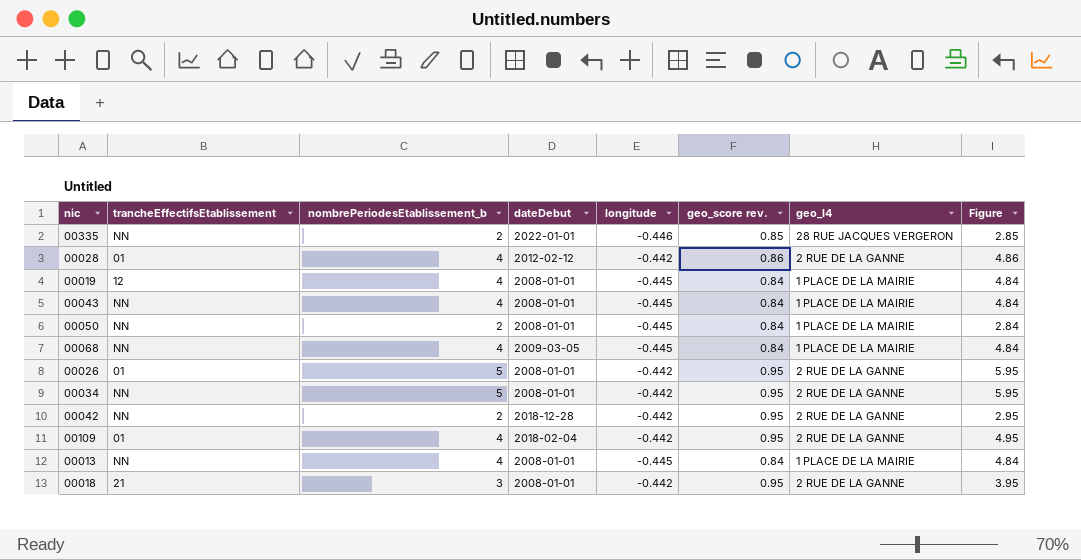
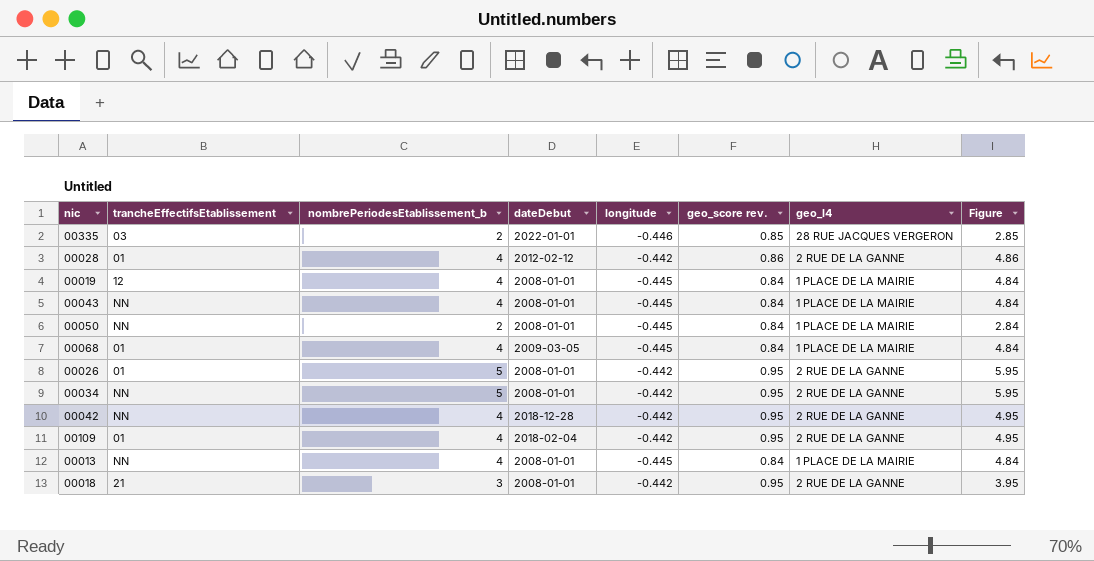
00335 | trancheEffectifsEtablissement: NN -> 03
00068 | trancheEffectifsEtablissement: NN -> 01
00042 | nombrePeriodesEtablissement_b: 2 -> 4
00042 | Figure: 2.95 -> 4.95

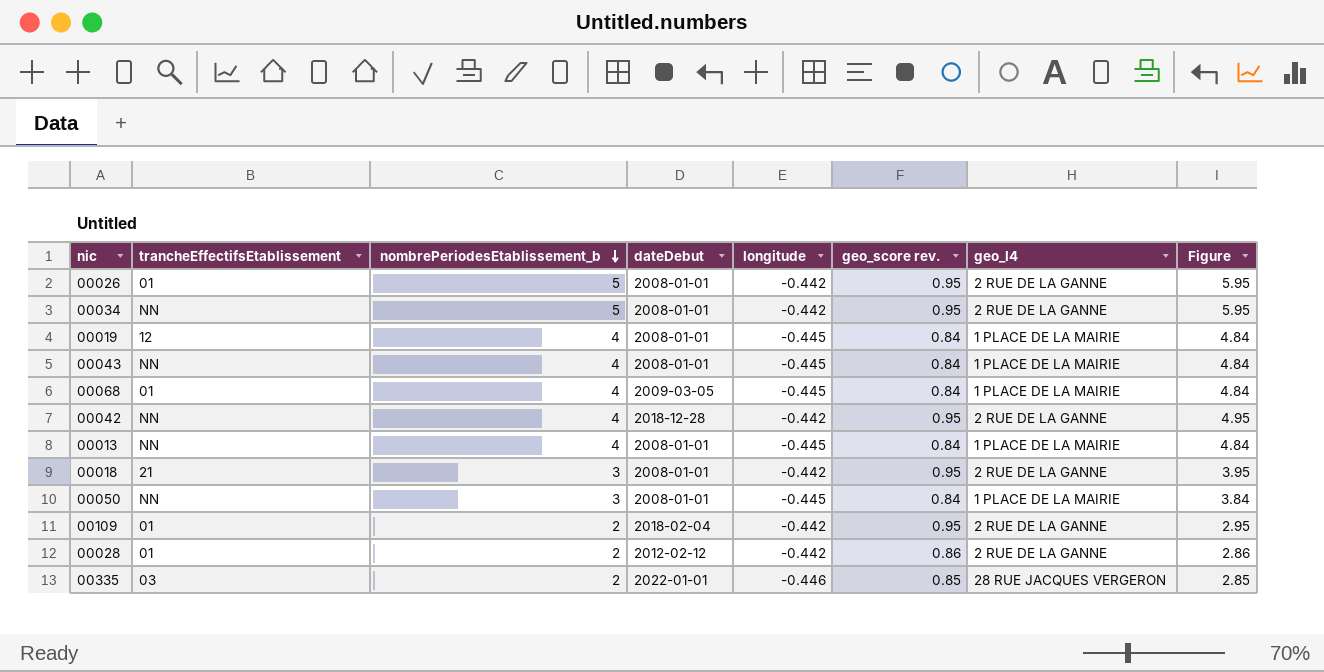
row order: none -> nombrePeriodesEtablissement_b descending
00050 | nombrePeriodesEtablissement_b: 2 -> 3
00050 | Figure: 2.84 -> 3.84
00109 | nombrePeriodesEtablissement_b: 4 -> 2
00109 | Figure: 4.95 -> 2.95
00028 | nombrePeriodesEtablissement_b: 4 -> 2
00028 | Figure: 4.86 -> 2.86

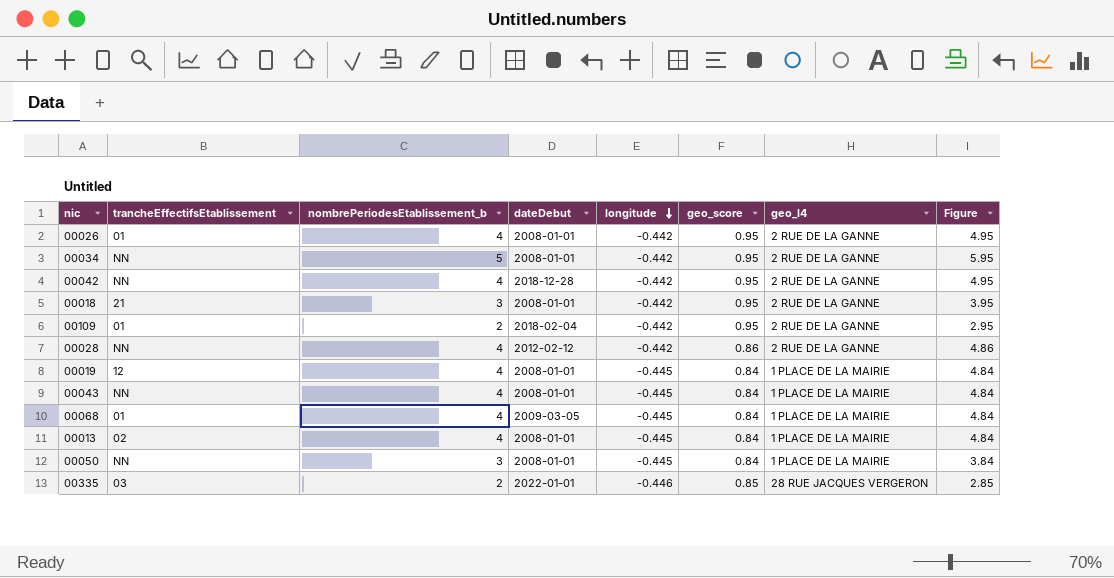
row order: nombrePeriodesEtablissement_b descending -> longitude descending
column name: geo_score rev. -> geo_score
00026 | nombrePeriodesEtablissement_b: 5 -> 4
00026 | Figure: 5.95 -> 4.95
00028 | trancheEffectifsEtablissement: 01 -> NN
00028 | nombrePeriodesEtablissement_b: 2 -> 4
00028 | Figure: 2.86 -> 4.86
00013 | trancheEffectifsEtablissement: NN -> 02

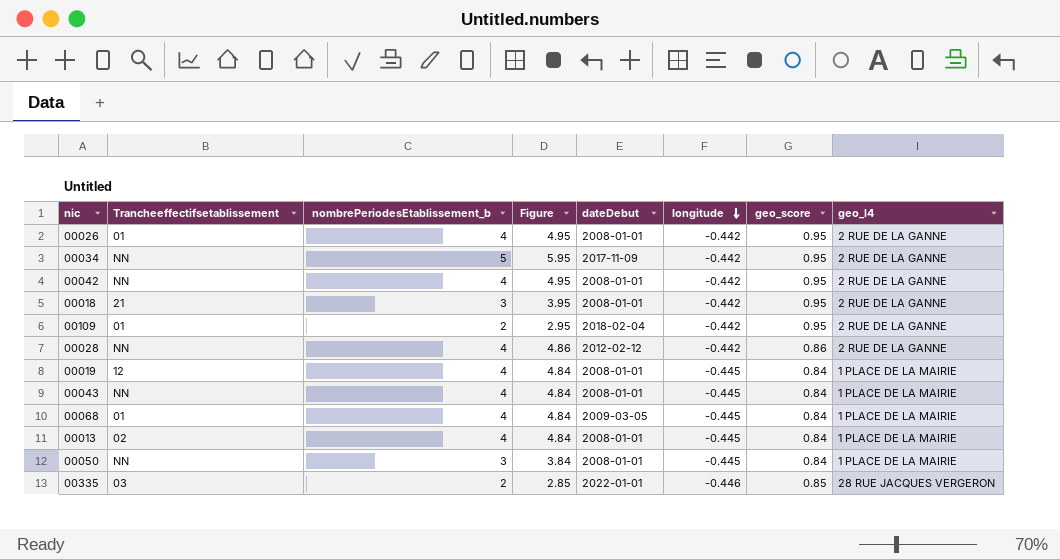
column name: trancheEffectifsEtablissement -> Trancheeffectifsetablissement
column Figure | position: 8 -> 4
00034 | dateDebut: 2008-01-01 -> 2017-11-09
00042 | dateDebut: 2018-12-28 -> 2008-01-01

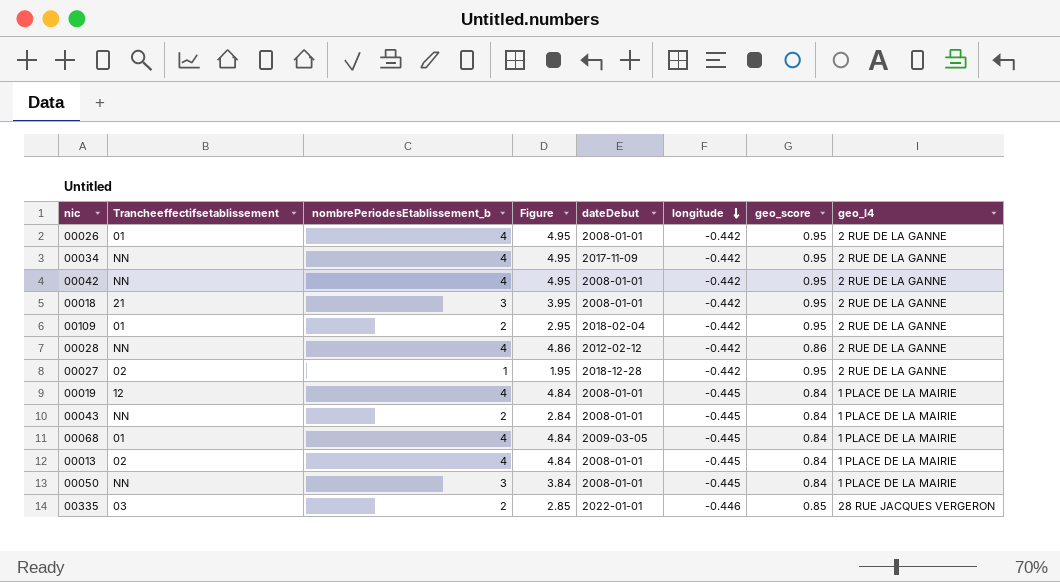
00034 | nombrePeriodesEtablissement_b: 5 -> 4
00034 | Figure: 5.95 -> 4.95
row 00027: none -> 02 | 1 | 1.95 | 2018-12-28 | -0.442 | 0.95 | 2 RUE DE LA GANNE
00043 | nombrePeriodesEtablissement_b: 4 -> 2
00043 | Figure: 4.84 -> 2.84

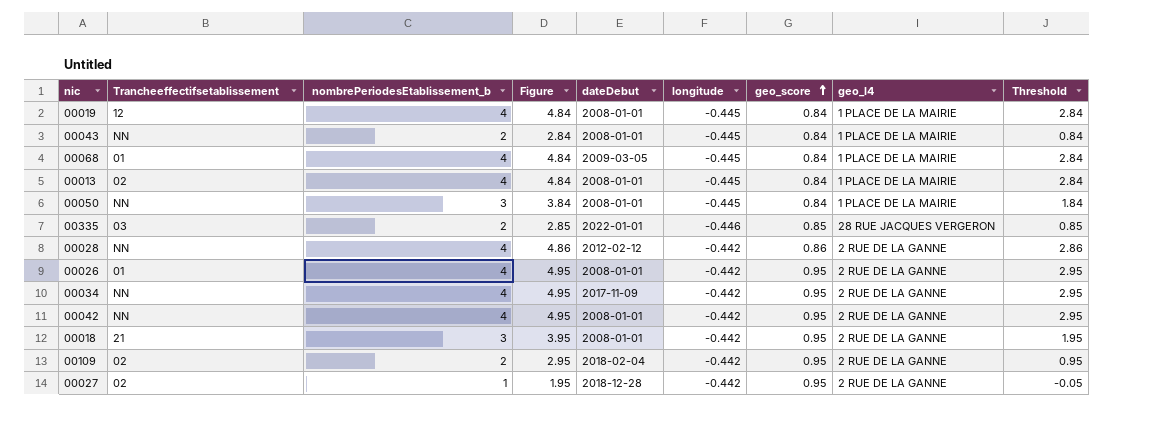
row order: longitude descending -> geo_score ascending
column Threshold | formula: none -> [Figure] - 2
00109 | Trancheeffectifsetablissement: 01 -> 02

